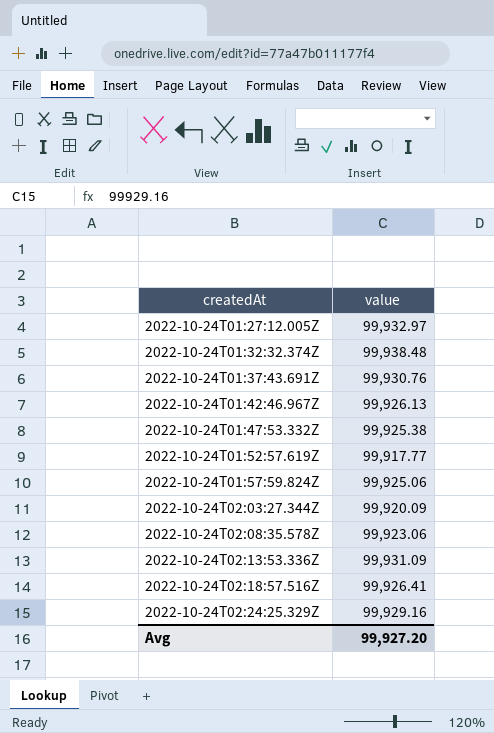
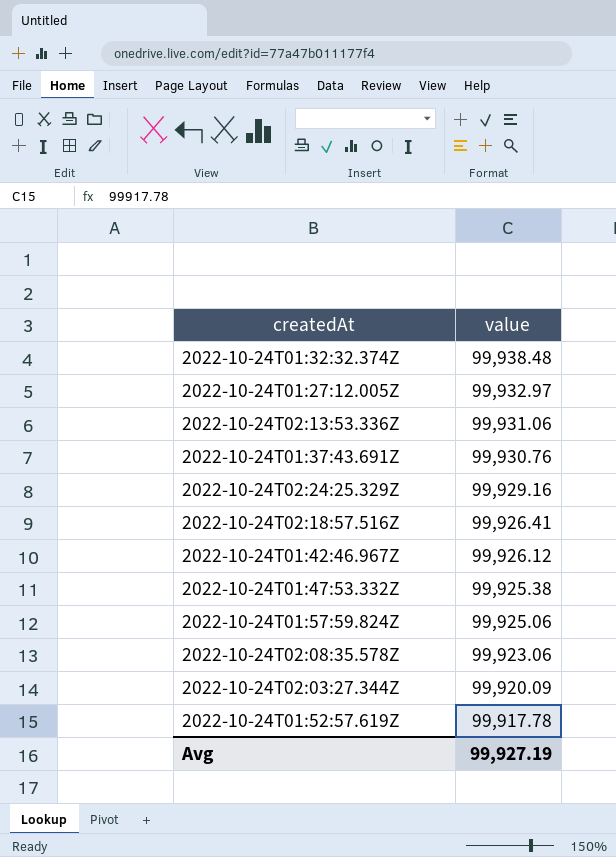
row order: createdAt ascending -> value descending
2022-10-24T02:13:53.336Z | value: 99,931.09 -> 99,931.06
2022-10-24T01:42:46.967Z | value: 99,926.13 -> 99,926.12
2022-10-24T01:52:57.619Z | value: 99,917.77 -> 99,917.78
Avg | value: 99,927.20 -> 99,927.19

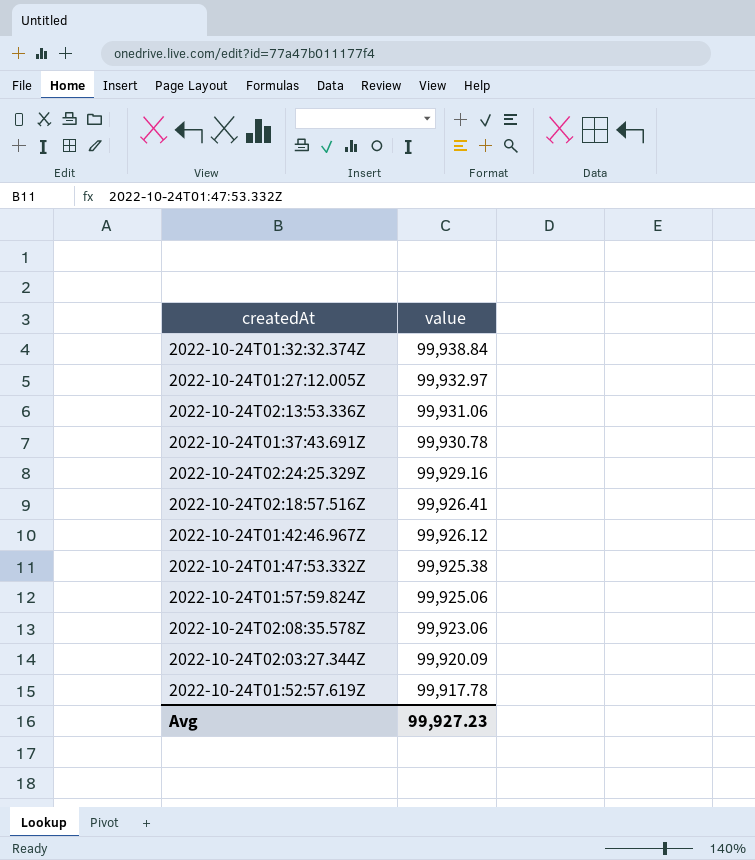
2022-10-24T01:32:32.374Z | value: 99,938.48 -> 99,938.84
2022-10-24T01:37:43.691Z | value: 99,930.76 -> 99,930.78
Avg | value: 99,927.19 -> 99,927.23

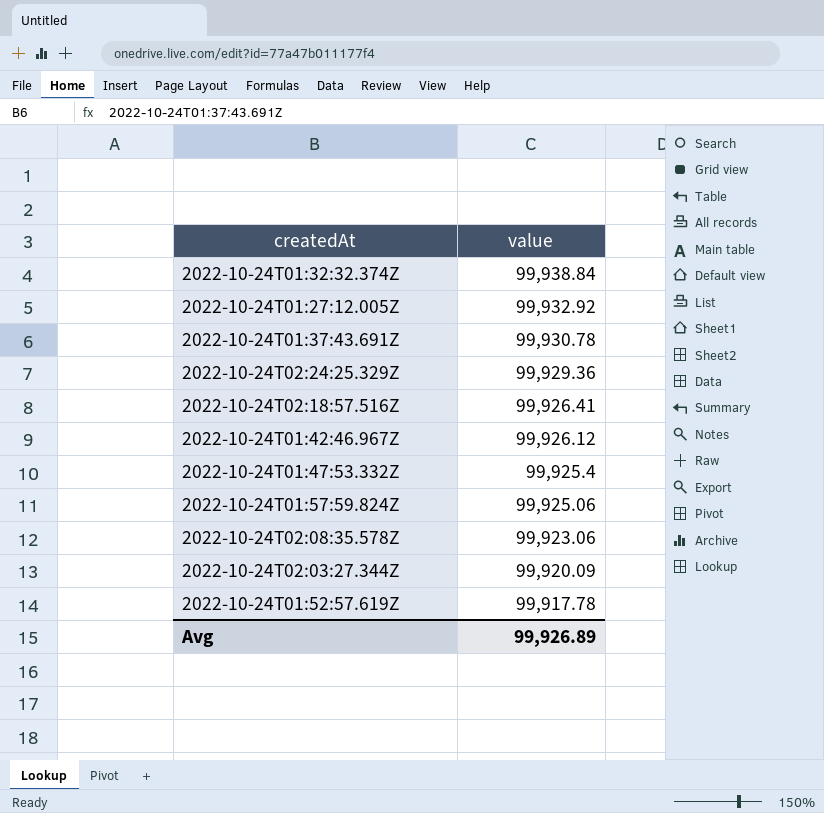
row 2022-10-24T02:13:53.336Z: 99,931.06 -> none
2022-10-24T01:27:12.005Z | value: 99,932.97 -> 99,932.92
2022-10-24T02:24:25.329Z | value: 99,929.16 -> 99,929.36
2022-10-24T01:47:53.332Z | value: 99,925.38 -> 99,925.4
Avg | value: 99,927.23 -> 99,926.89

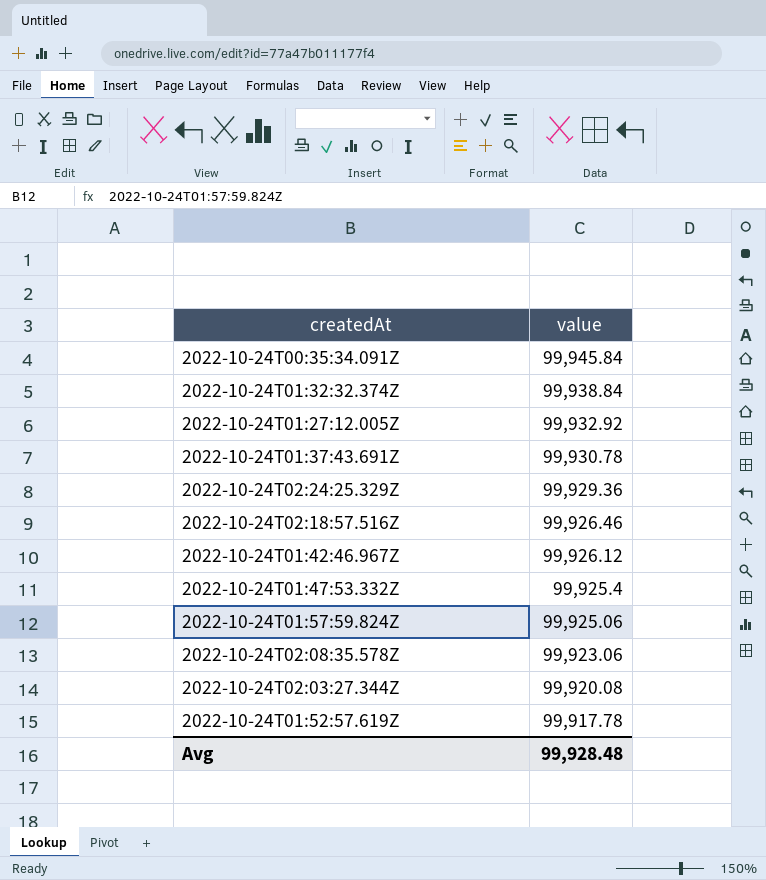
row 2022-10-24T00:35:34.091Z: none -> 99,945.84
2022-10-24T02:18:57.516Z | value: 99,926.41 -> 99,926.46
2022-10-24T02:03:27.344Z | value: 99,920.09 -> 99,920.08
Avg | value: 99,926.89 -> 99,928.48

